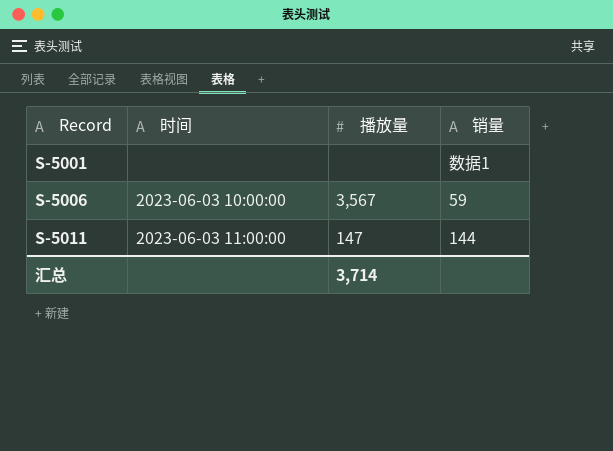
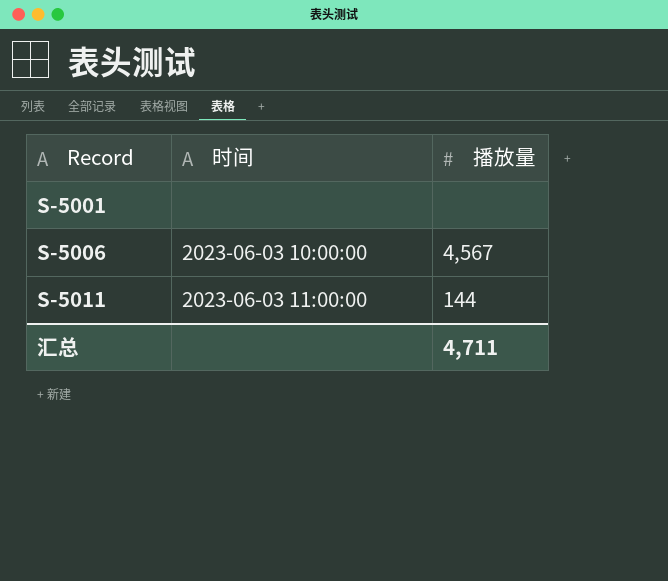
column 销量 | position: 4 -> none
S-5006 | 播放量: 3,567 -> 4,567
S-5011 | 播放量: 147 -> 144
汇总 | 播放量: 3,714 -> 4,711

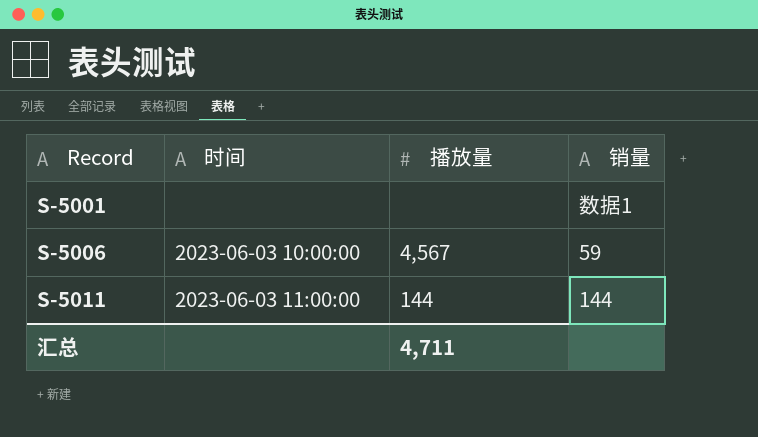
column 销量 | position: none -> 4

